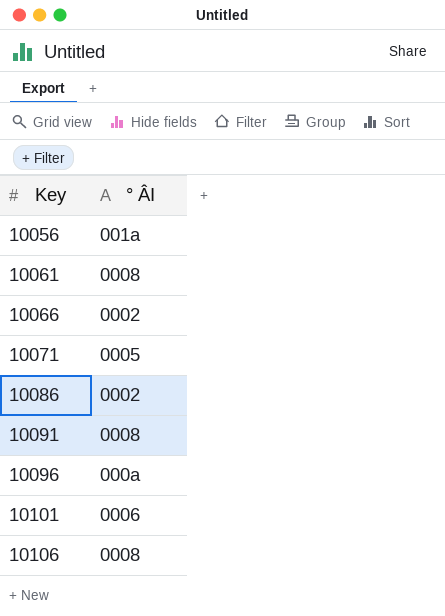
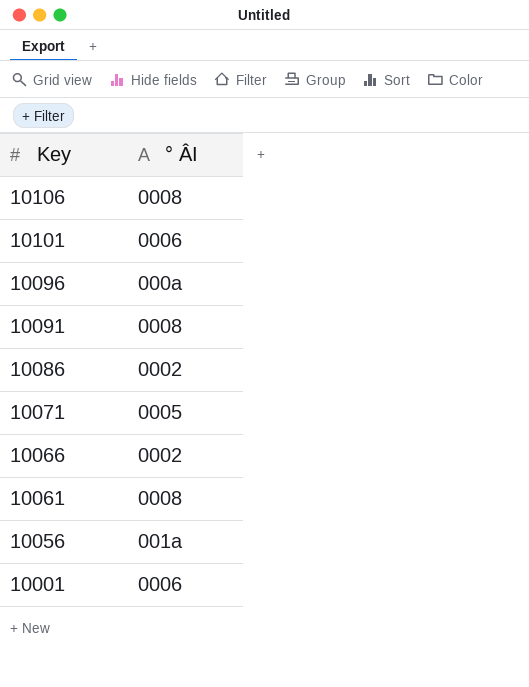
row order: Key ascending -> Key descending
row 10001: none -> 0006

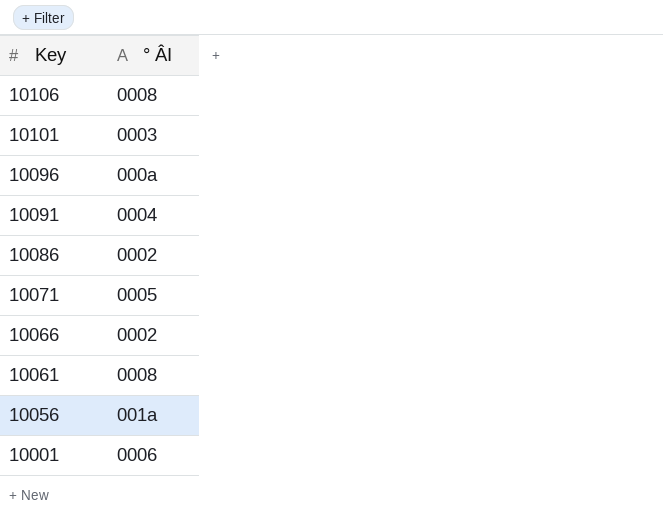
10101 | ° ÂI: 0006 -> 0003
10091 | ° ÂI: 0008 -> 0004

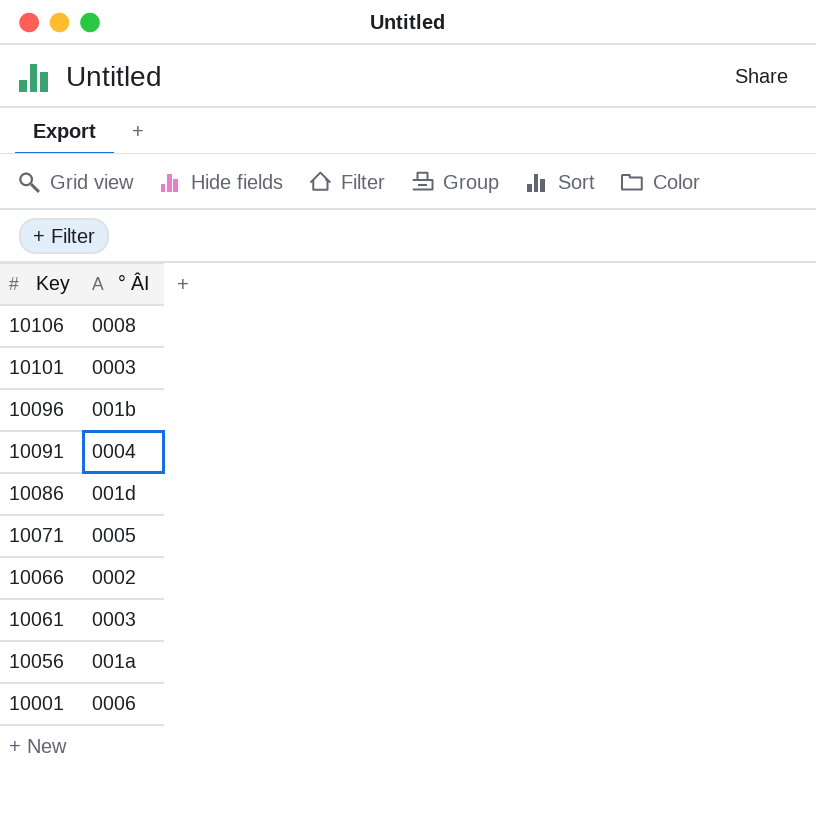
10096 | ° ÂI: 000a -> 001b
10086 | ° ÂI: 0002 -> 001d
10061 | ° ÂI: 0008 -> 0003

